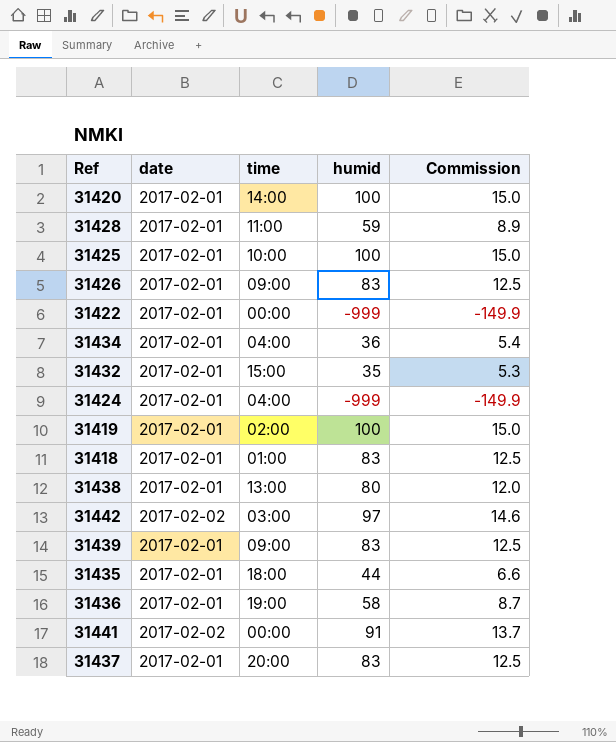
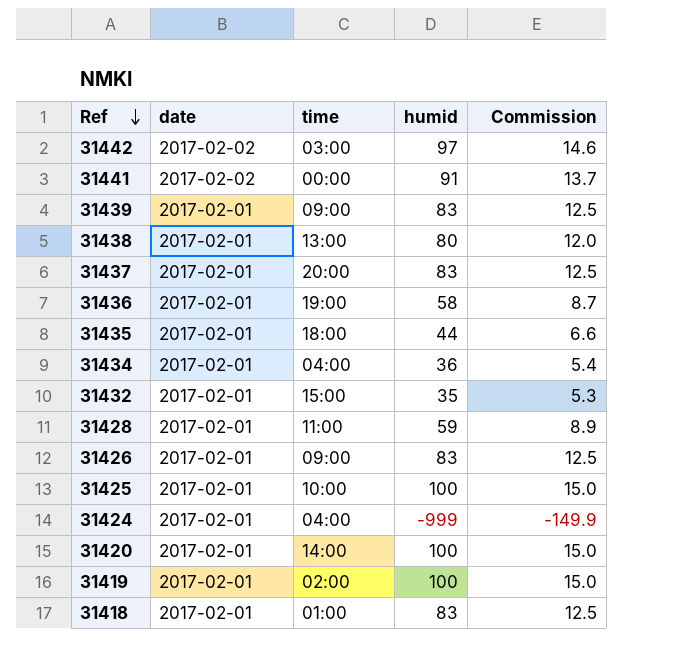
row order: none -> Ref descending
row 31422: 2017-02-01 | 00:00 | -999 | -149.9 -> none

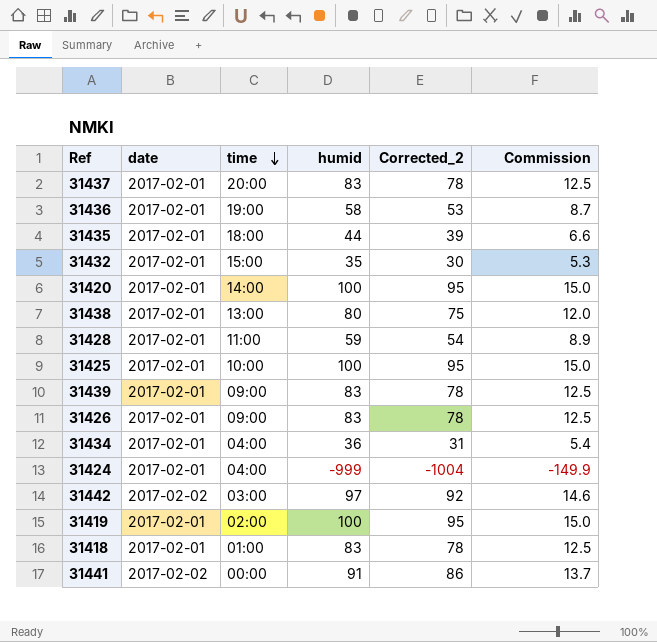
row order: Ref descending -> time descending
column Corrected_2 | formula: none -> [humid] - 5

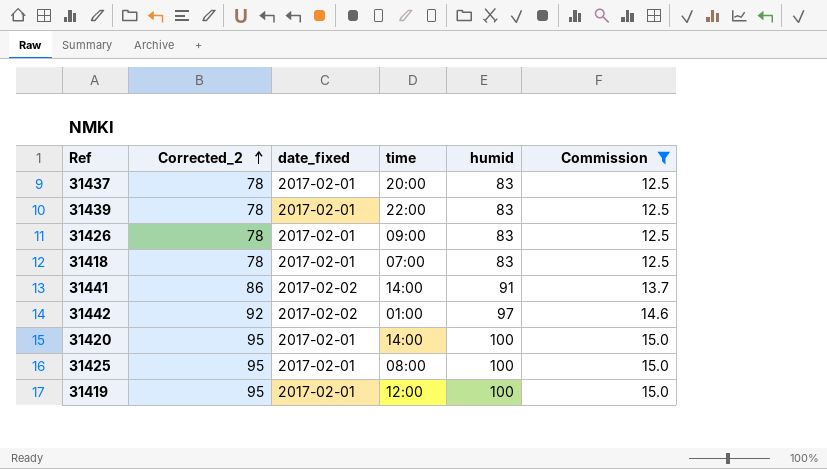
filter: none -> Commission >= 12.5
row order: time descending -> Corrected_2 ascending
column Corrected_2 | position: 5 -> 2
column name: date -> date_fixed
31439 | time: 09:00 -> 22:00
31418 | time: 01:00 -> 07:00
31441 | time: 00:00 -> 14:00
31442 | time: 03:00 -> 01:00
31425 | time: 10:00 -> 08:00
31419 | time: 02:00 -> 12:00

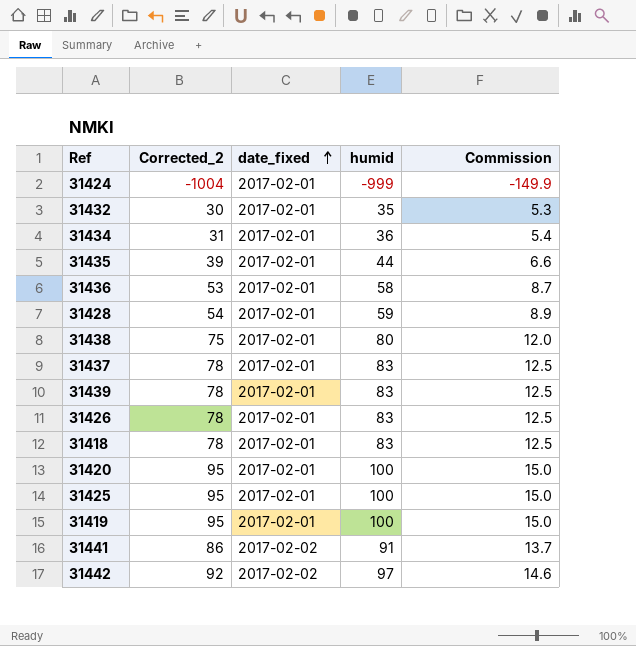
filter: Commission >= 12.5 -> none
row order: Corrected_2 ascending -> date_fixed ascending
column time | position: 4 -> none

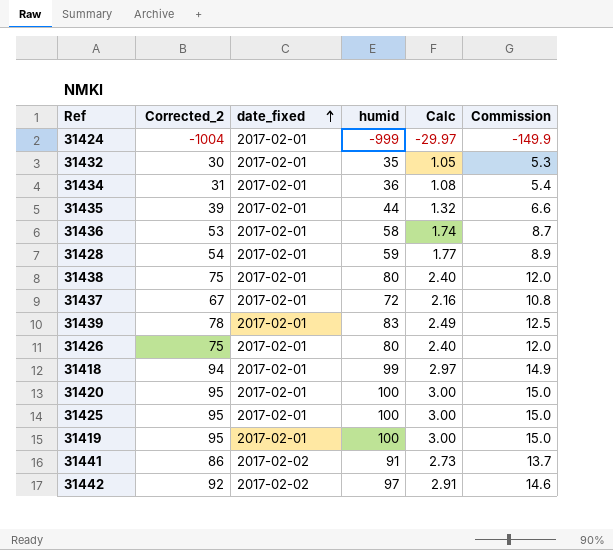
column Calc | formula: none -> [humid] * 0.03
31437 | Corrected_2: 78 -> 67
31437 | humid: 83 -> 72
31437 | Commission: 12.5 -> 10.8
31426 | Corrected_2: 78 -> 75
31426 | humid: 83 -> 80
31426 | Commission: 12.5 -> 12.0
31418 | Corrected_2: 78 -> 94
31418 | humid: 83 -> 99
31418 | Commission: 12.5 -> 14.9

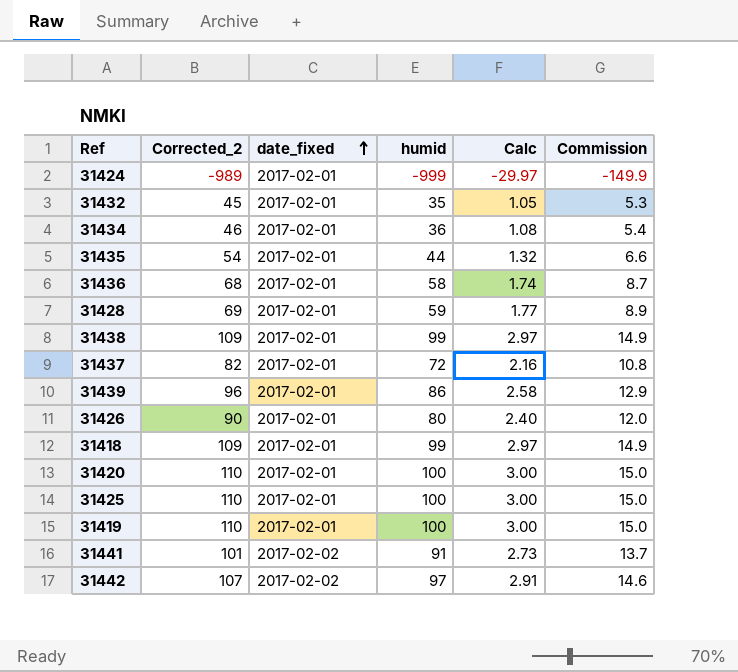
column Corrected_2 | formula: [humid] - 5 -> [humid] + 10
31438 | humid: 80 -> 99
31438 | Calc: 2.40 -> 2.97
31438 | Commission: 12.0 -> 14.9
31439 | humid: 83 -> 86
31439 | Calc: 2.49 -> 2.58
31439 | Commission: 12.5 -> 12.9

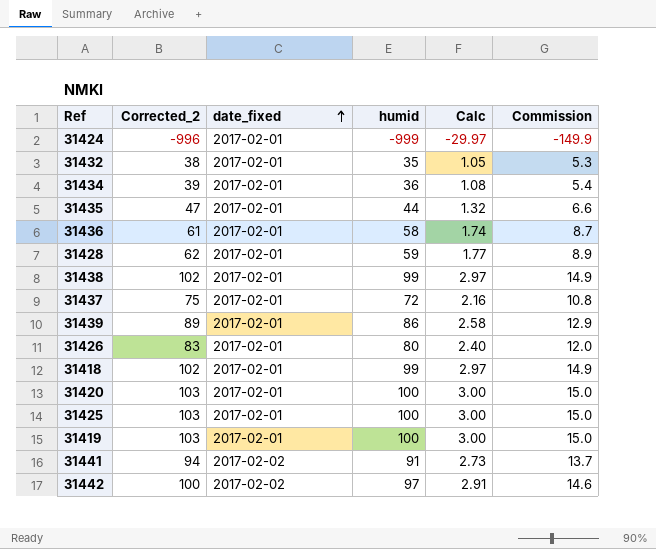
column Corrected_2 | formula: [humid] + 10 -> [humid] + 3

